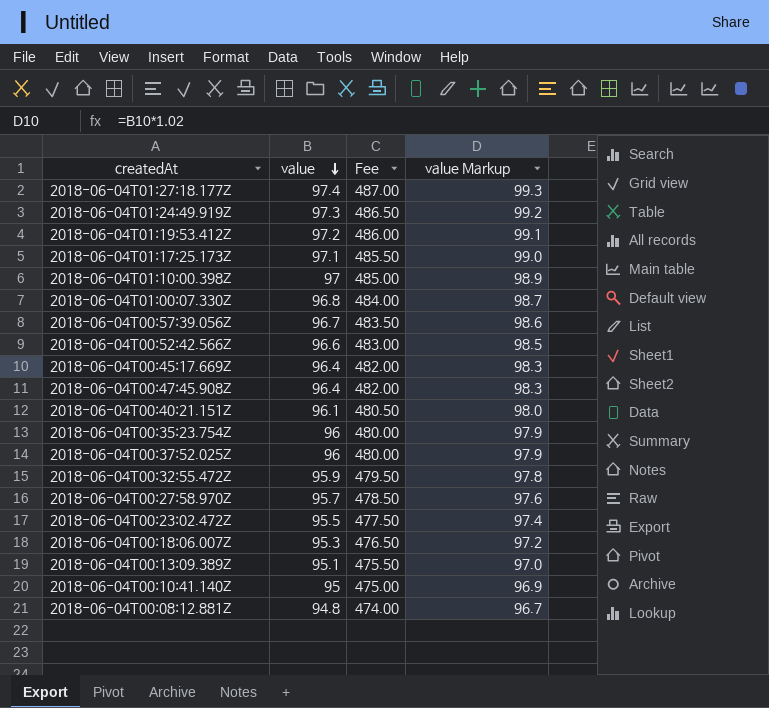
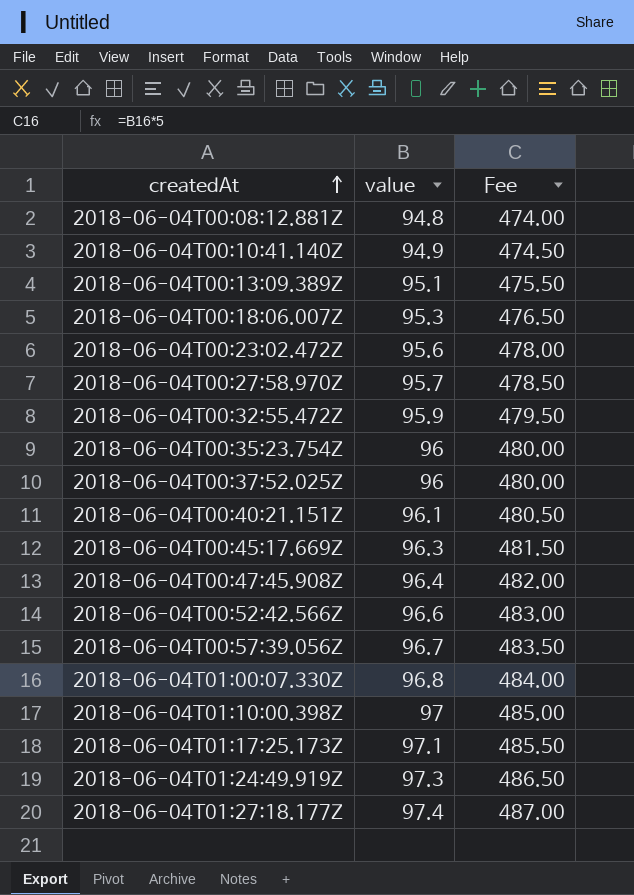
row order: value descending -> createdAt ascending
column value Markup | formula: [value] * 1.02 -> none
row 2018-06-04T01:19:53.412Z: 97.2 | 486.00 | 99.1 -> none
2018-06-04T00:10:41.140Z | value: 95 -> 94.9
2018-06-04T00:10:41.140Z | Fee: 475.00 -> 474.50
2018-06-04T00:23:02.472Z | value: 95.5 -> 95.6
2018-06-04T00:23:02.472Z | Fee: 477.50 -> 478.00
2018-06-04T00:45:17.669Z | value: 96.4 -> 96.3
2018-06-04T00:45:17.669Z | Fee: 482.00 -> 481.50

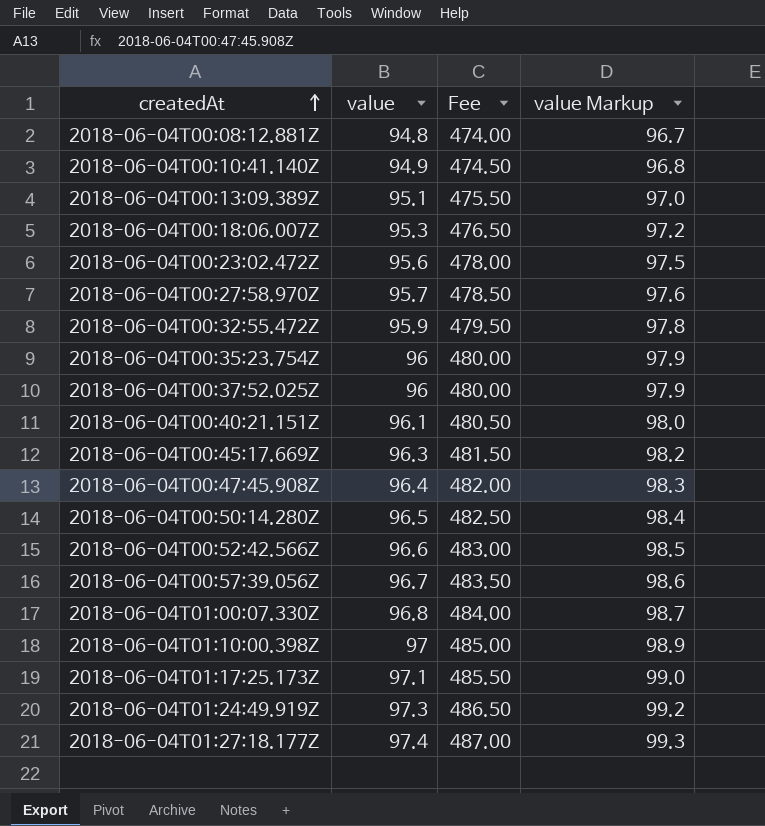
column value Markup | formula: none -> [value] * 1.02
row 2018-06-04T00:50:14.280Z: none -> 96.5 | 482.50 | 98.4

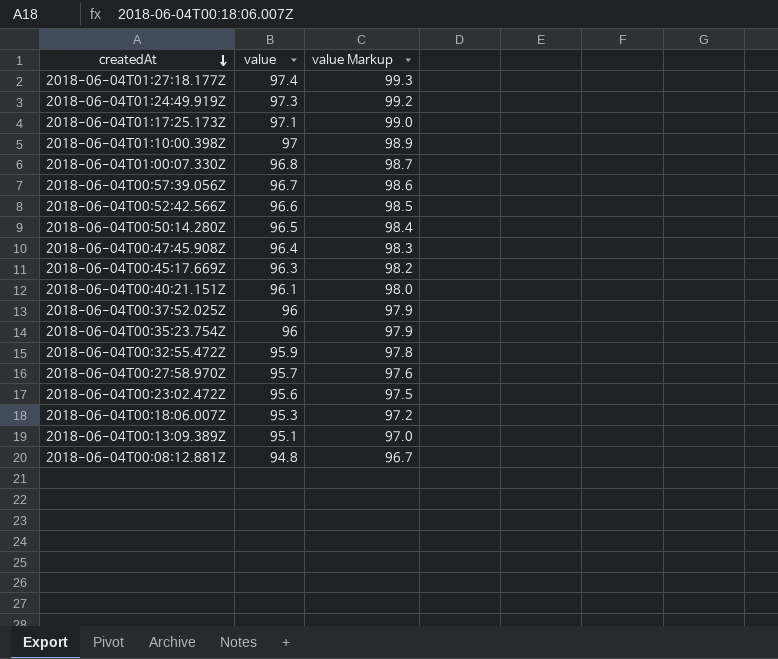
row order: createdAt ascending -> createdAt descending
column Fee | formula: [value] * 5 -> none
row 2018-06-04T00:10:41.140Z: 94.9 | 474.50 | 96.8 -> none

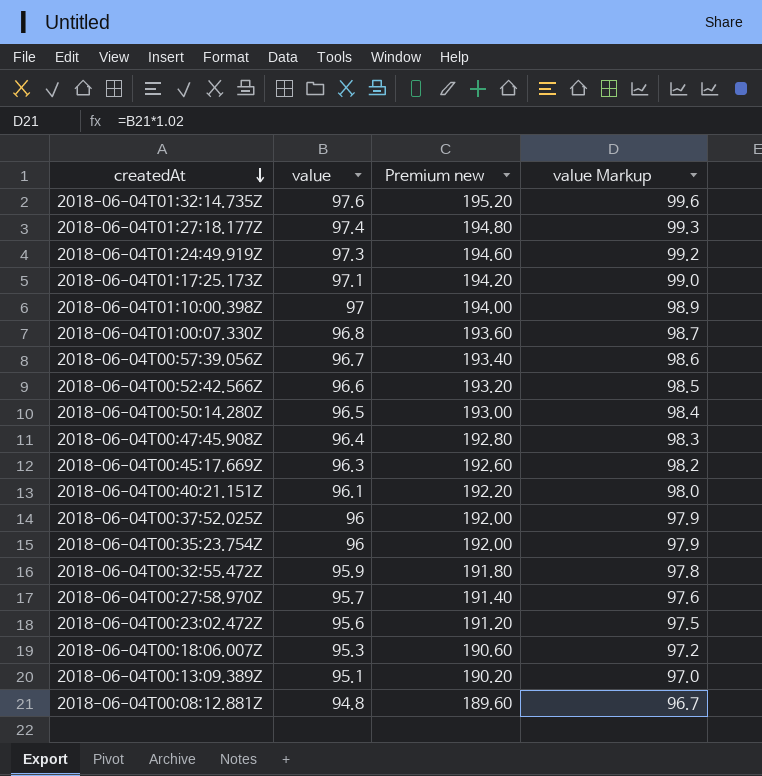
column Premium new | formula: none -> [value] * 2
row 2018-06-04T01:32:14.735Z: none -> 97.6 | 195.20 | 99.6

